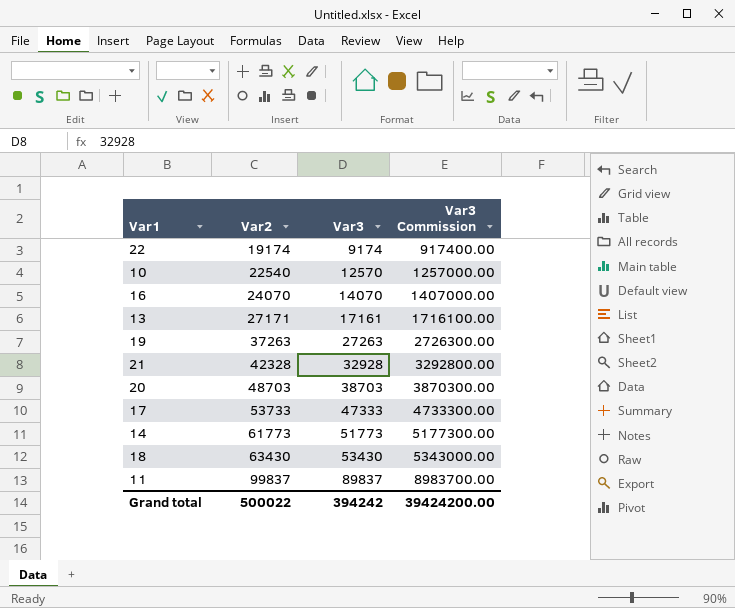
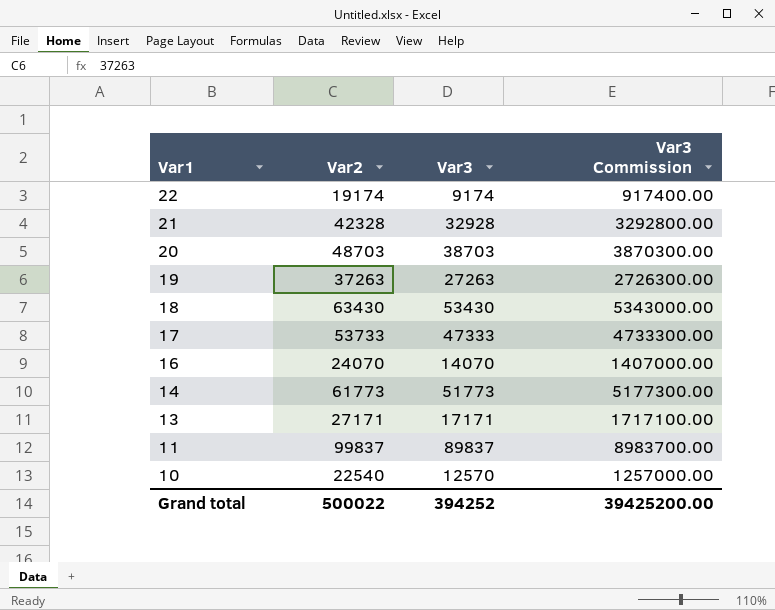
row order: Var2 ascending -> Var1 descending
13 | Var3: 17161 -> 17171
13 | Var3 Commission: 1716100.00 -> 1717100.00
Grand total | Var3: 394242 -> 394252
Grand total | Var3 Commission: 39424200.00 -> 39425200.00

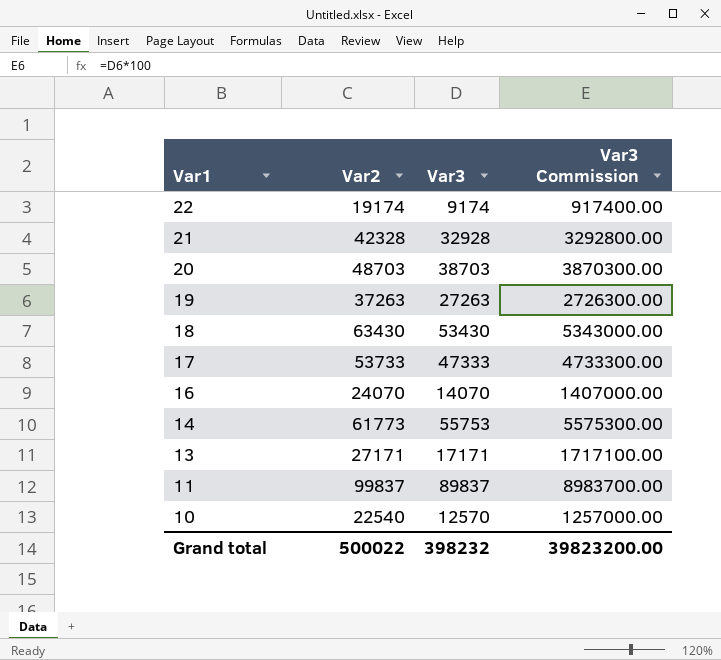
14 | Var3: 51773 -> 55753
14 | Var3 Commission: 5177300.00 -> 5575300.00
Grand total | Var3: 394252 -> 398232
Grand total | Var3 Commission: 39425200.00 -> 39823200.00

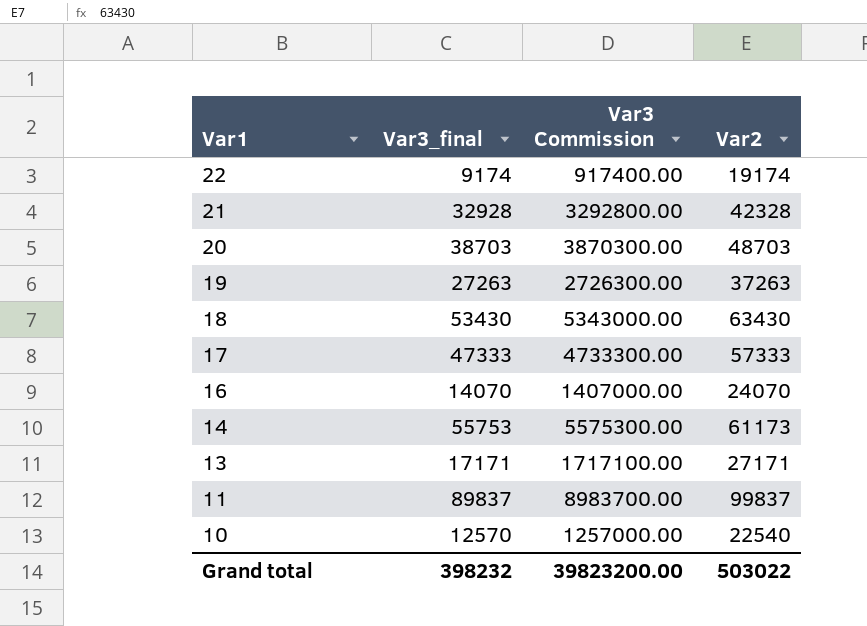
column name: Var3 -> Var3_final
column Var2 | position: 2 -> 4
17 | Var2: 53733 -> 57333
14 | Var2: 61773 -> 61173
Grand total | Var2: 500022 -> 503022

